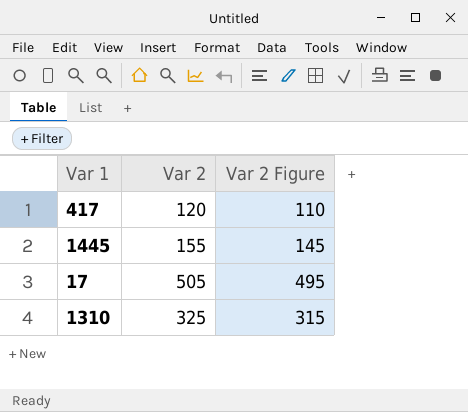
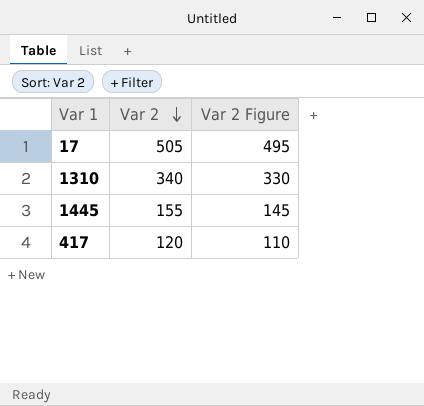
row order: none -> Var 2 descending
1310 | Var 2: 325 -> 340
1310 | Var 2 Figure: 315 -> 330

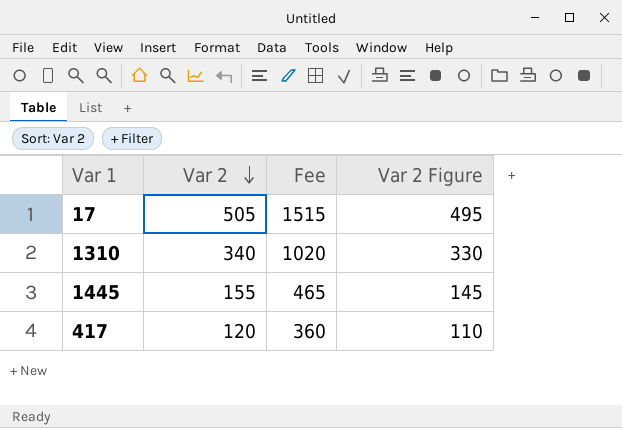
column Fee | formula: none -> [Var 2] * 3

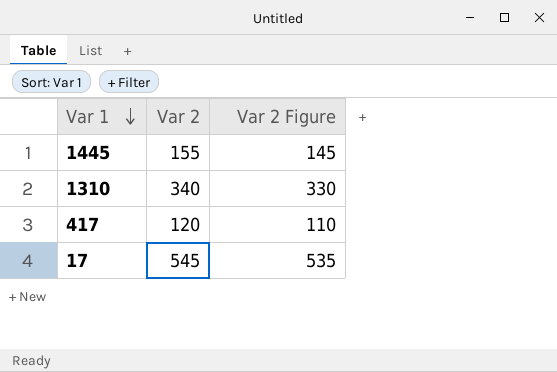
row order: Var 2 descending -> Var 1 descending
column Fee | formula: [Var 2] * 3 -> none
17 | Var 2: 505 -> 545
17 | Var 2 Figure: 495 -> 535

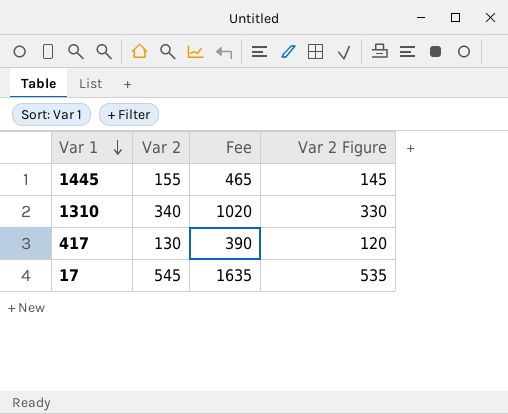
column Fee | formula: none -> [Var 2] * 3
417 | Var 2: 120 -> 130
417 | Var 2 Figure: 110 -> 120

